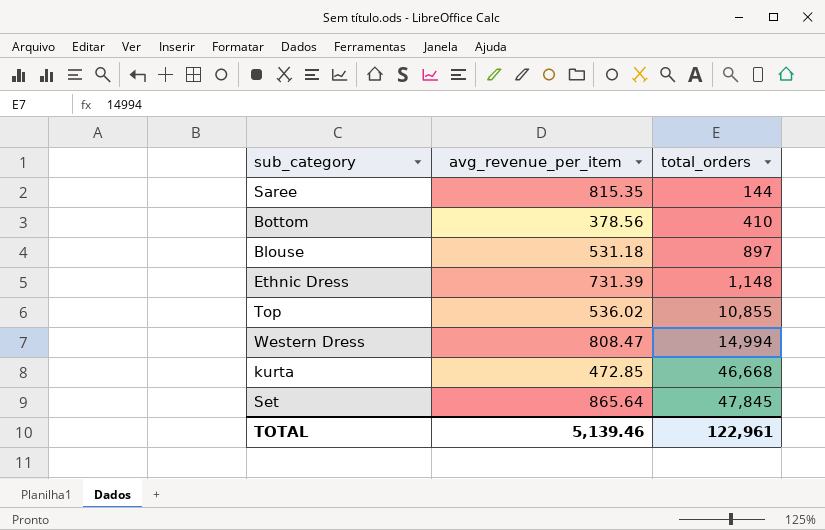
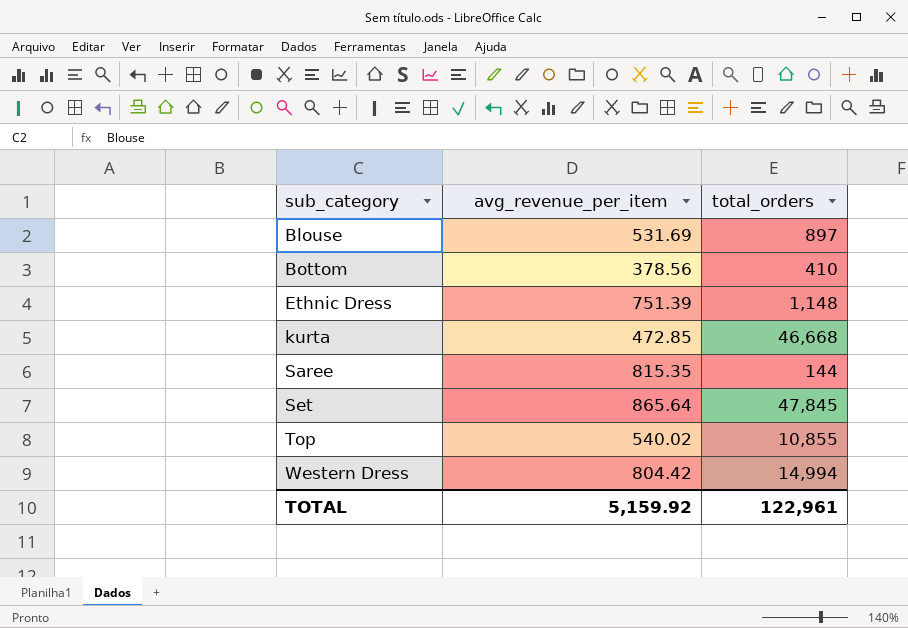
row order: total_orders ascending -> sub_category ascending
Blouse | avg_revenue_per_item: 531.18 -> 531.69
Ethnic Dress | avg_revenue_per_item: 731.39 -> 751.39
Top | avg_revenue_per_item: 536.02 -> 540.02
Western Dress | avg_revenue_per_item: 808.47 -> 804.42
TOTAL | avg_revenue_per_item: 5,139.46 -> 5,159.92

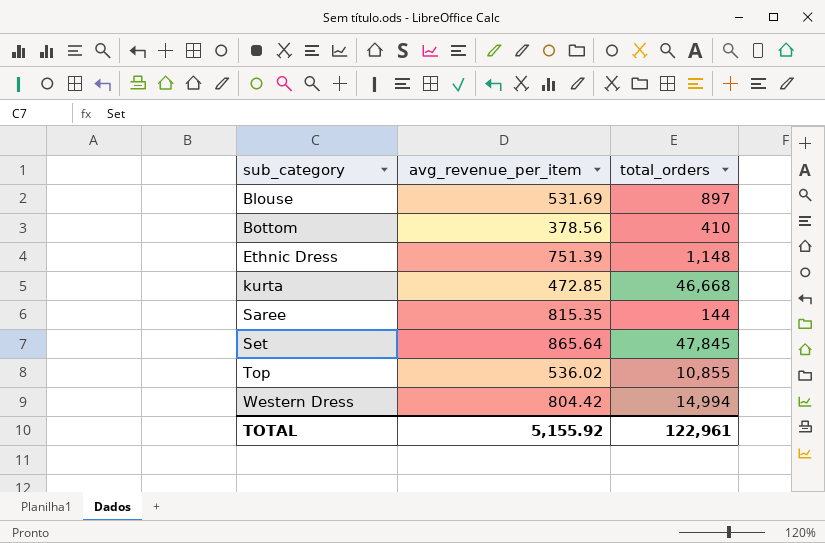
Top | avg_revenue_per_item: 540.02 -> 536.02
TOTAL | avg_revenue_per_item: 5,159.92 -> 5,155.92

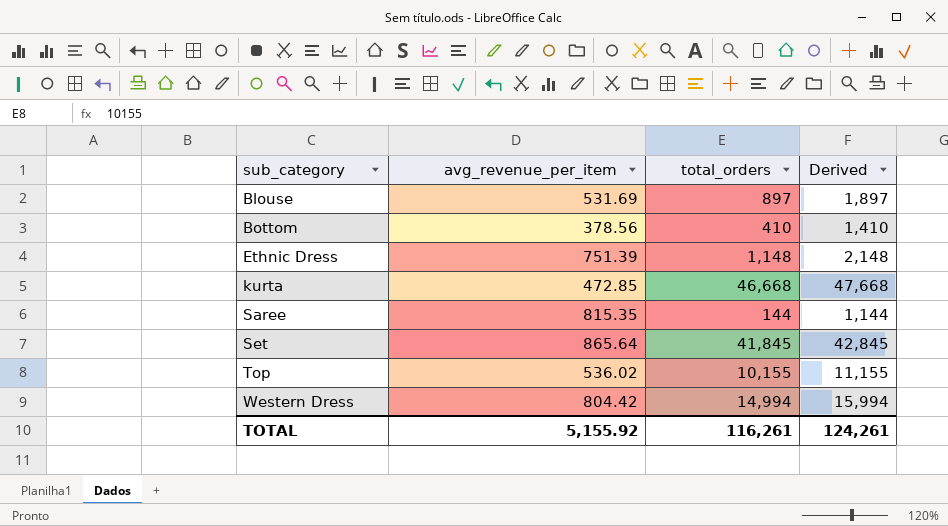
column Derived | formula: none -> [total_orders] + 1000
Set | total_orders: 47,845 -> 41,845
Top | total_orders: 10,855 -> 10,155
TOTAL | total_orders: 122,961 -> 116,261

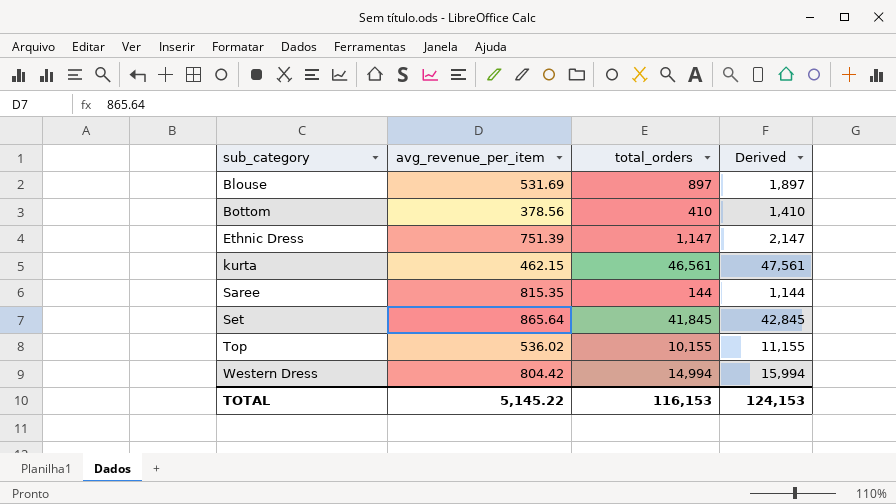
Ethnic Dress | total_orders: 1,148 -> 1,147
Ethnic Dress | Derived: 2,148 -> 2,147
kurta | avg_revenue_per_item: 472.85 -> 462.15
kurta | total_orders: 46,668 -> 46,561
kurta | Derived: 47,668 -> 47,561
TOTAL | avg_revenue_per_item: 5,155.92 -> 5,145.22
TOTAL | total_orders: 116,261 -> 116,153
TOTAL | Derived: 124,261 -> 124,153

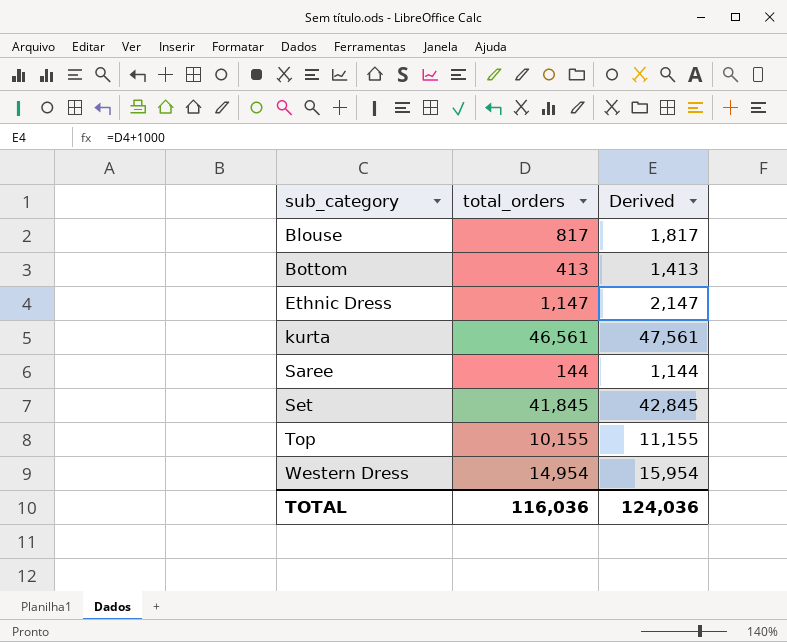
column avg_revenue_per_item | position: 2 -> none
Blouse | total_orders: 897 -> 817
Blouse | Derived: 1,897 -> 1,817
Bottom | total_orders: 410 -> 413
Bottom | Derived: 1,410 -> 1,413
Western Dress | total_orders: 14,994 -> 14,954
Western Dress | Derived: 15,994 -> 15,954
TOTAL | total_orders: 116,153 -> 116,036
TOTAL | Derived: 124,153 -> 124,036

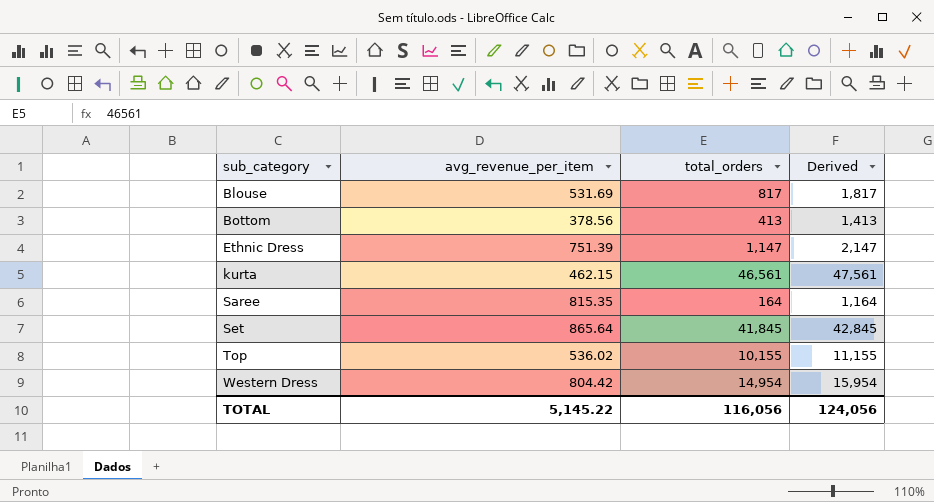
column avg_revenue_per_item | position: none -> 2
Saree | total_orders: 144 -> 164
Saree | Derived: 1,144 -> 1,164
TOTAL | total_orders: 116,036 -> 116,056
TOTAL | Derived: 124,036 -> 124,056

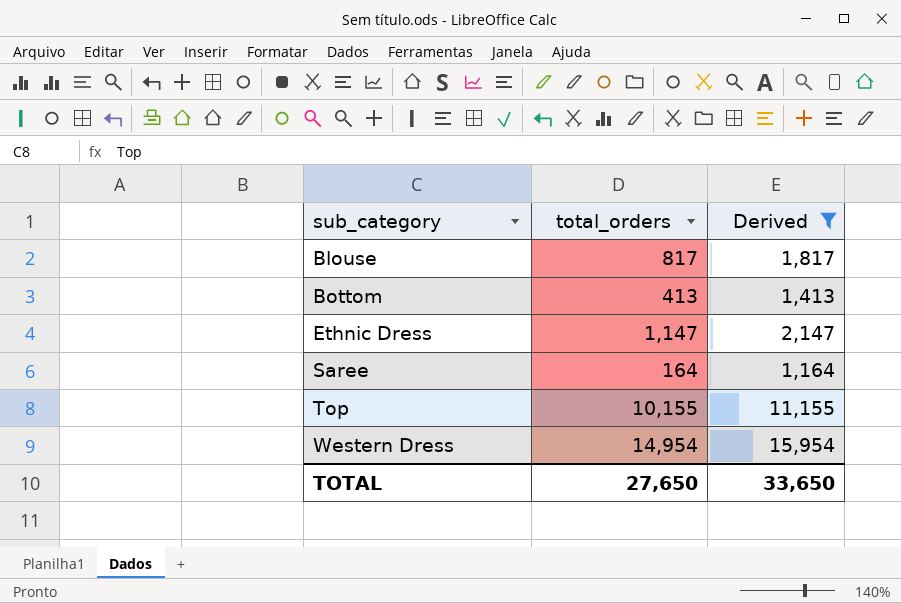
filter: none -> Derived <= 15,954
column avg_revenue_per_item | position: 2 -> none
TOTAL | total_orders: 116,056 -> 27,650
TOTAL | Derived: 124,056 -> 33,650

